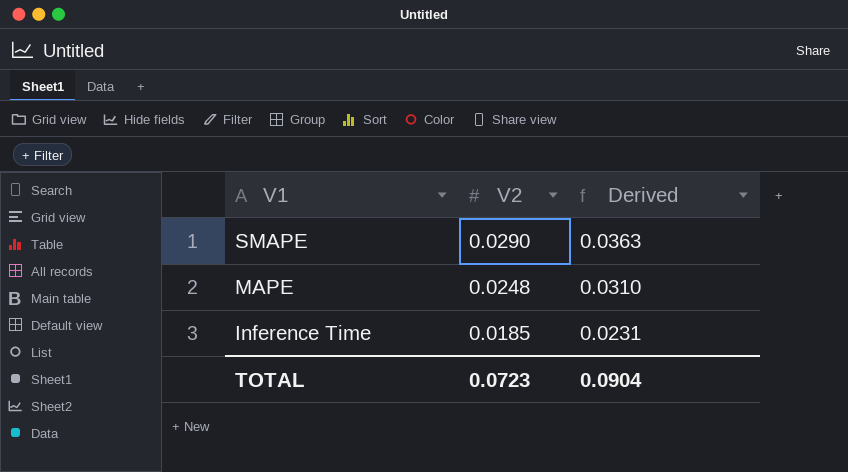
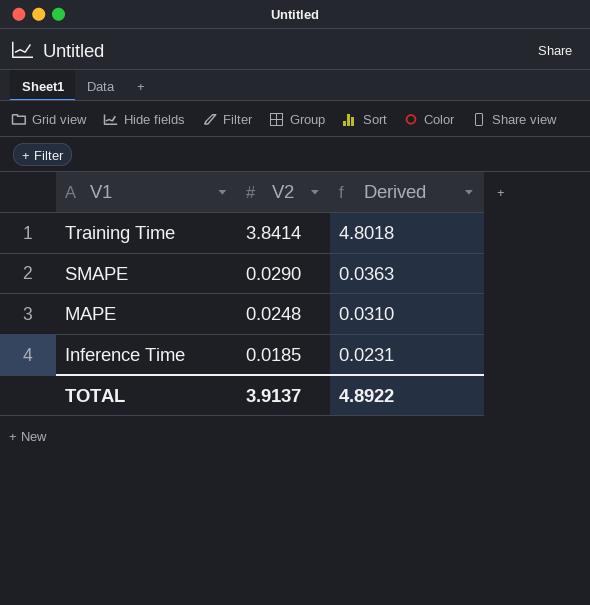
row Training Time: none -> 3.8414 | 4.8018
TOTAL | V2: 0.0723 -> 3.9137
TOTAL | Derived: 0.0904 -> 4.8922

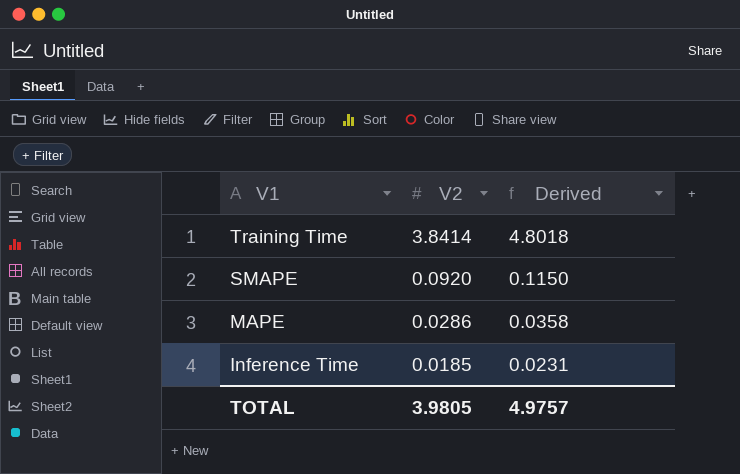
SMAPE | V2: 0.0290 -> 0.0920
SMAPE | Derived: 0.0363 -> 0.1150
MAPE | V2: 0.0248 -> 0.0286
MAPE | Derived: 0.0310 -> 0.0358
TOTAL | V2: 3.9137 -> 3.9805
TOTAL | Derived: 4.8922 -> 4.9757

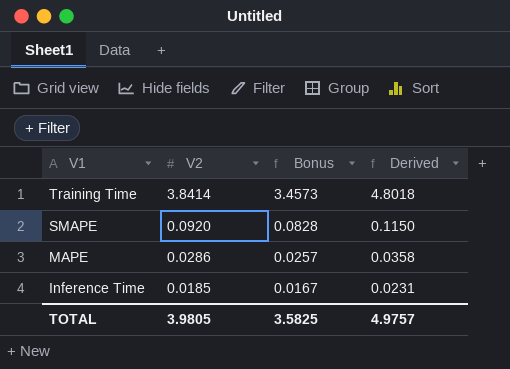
column Bonus | formula: none -> [V2] * 0.9

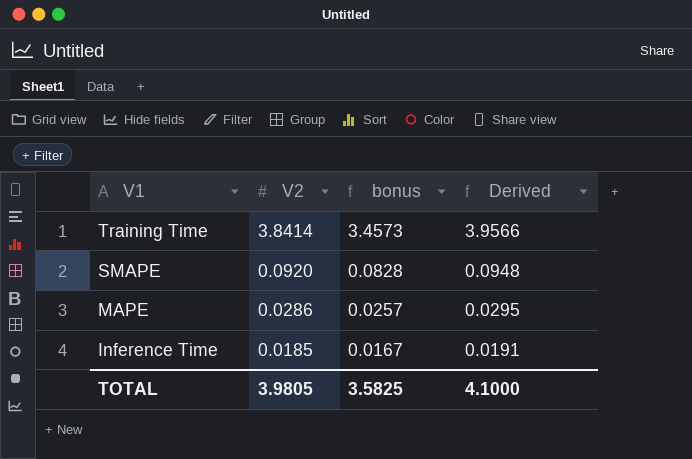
column name: Bonus -> bonus
column Derived | formula: [V2] * 1.25 -> [V2] * 1.03
TOTAL | Derived: 4.9757 -> 4.1000

